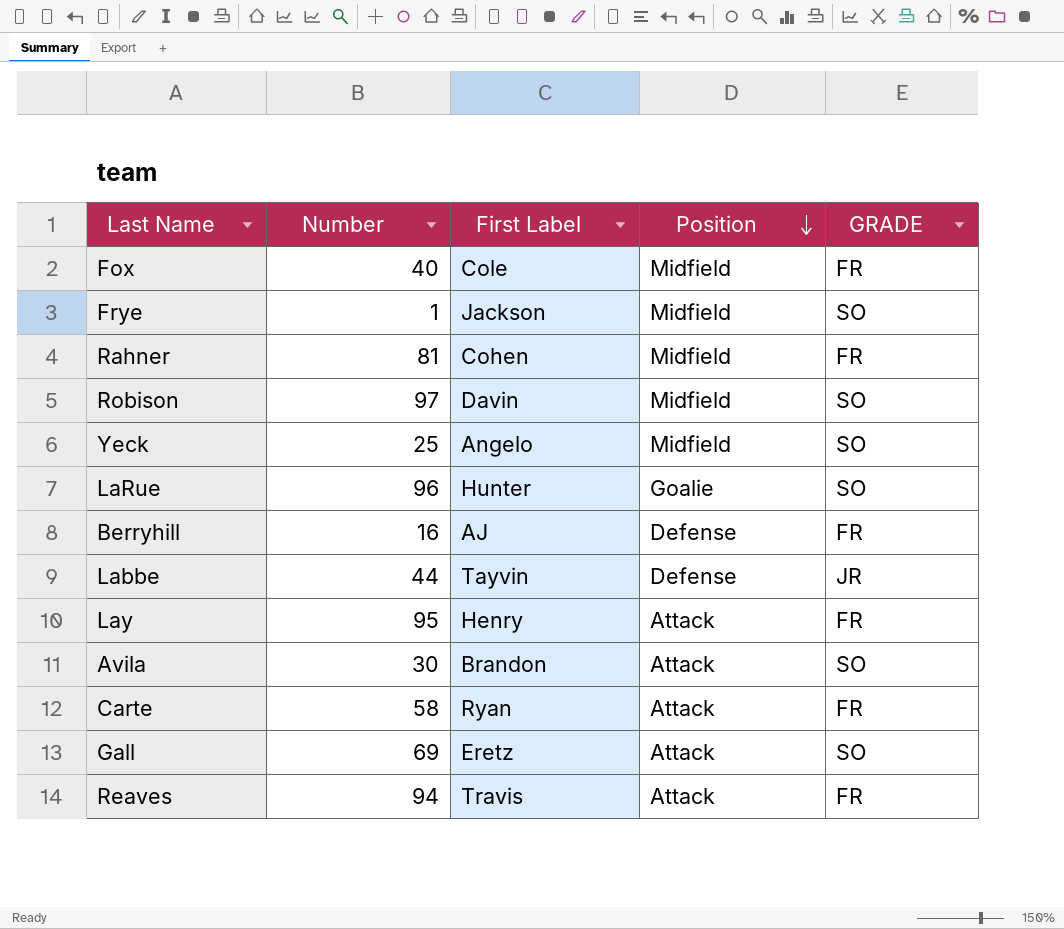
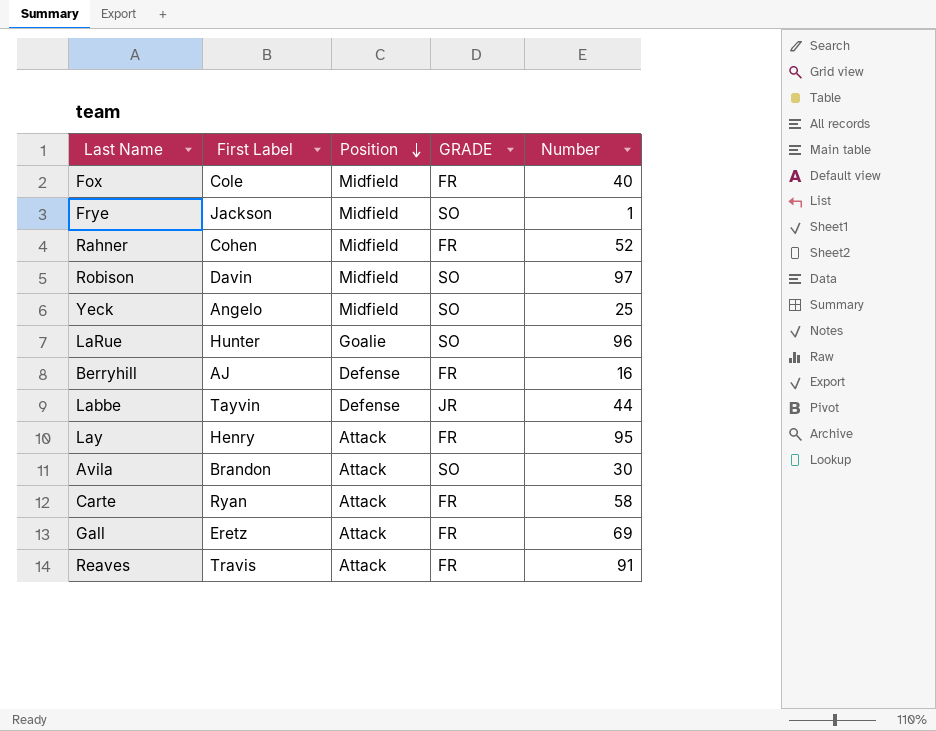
column Number | position: 2 -> 5
Rahner | Number: 81 -> 52
Gall | GRADE: SO -> FR
Reaves | Number: 94 -> 91

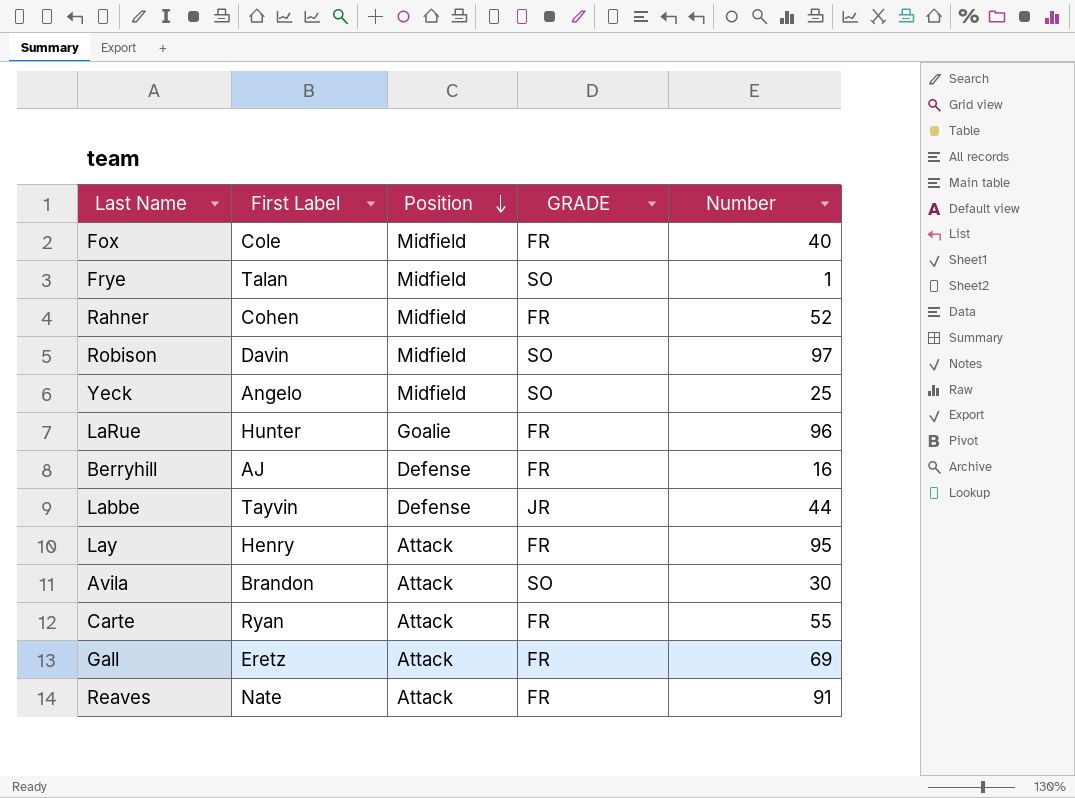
Frye | First Label: Jackson -> Talan
LaRue | GRADE: SO -> FR
Carte | Number: 58 -> 55
Reaves | First Label: Travis -> Nate

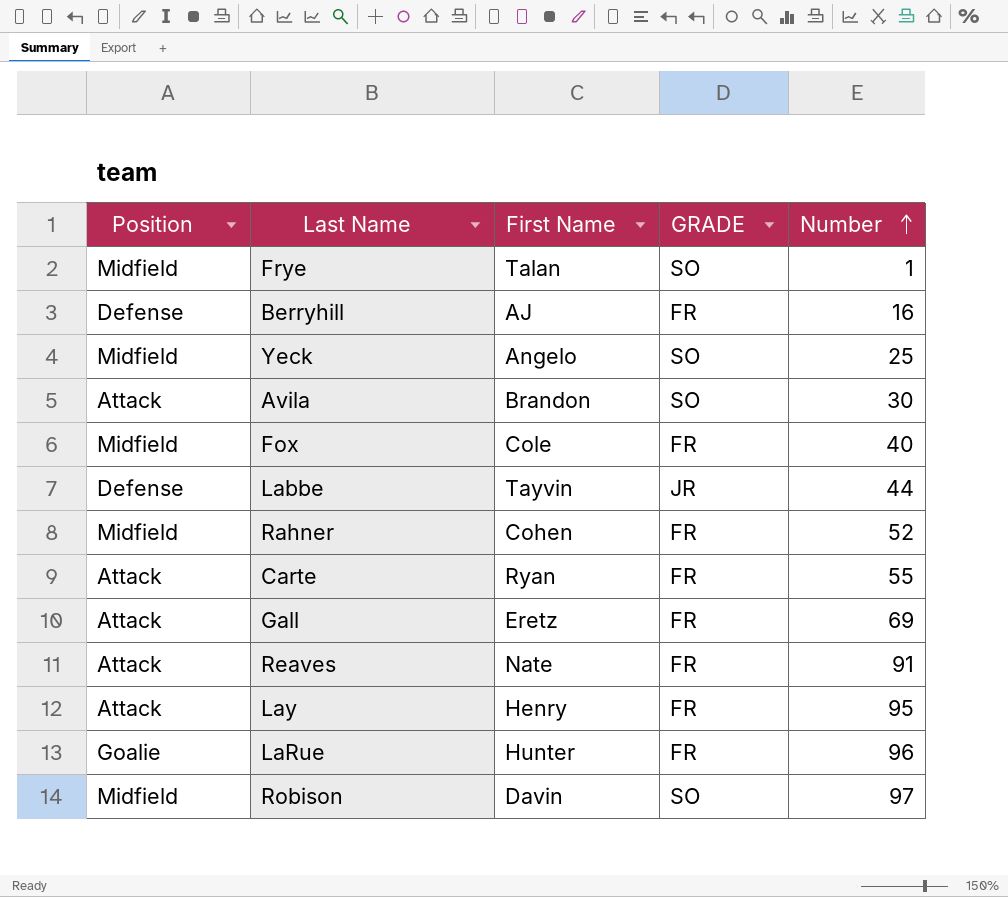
row order: Position descending -> Number ascending
column Position | position: 3 -> 1
column name: First Label -> First Name

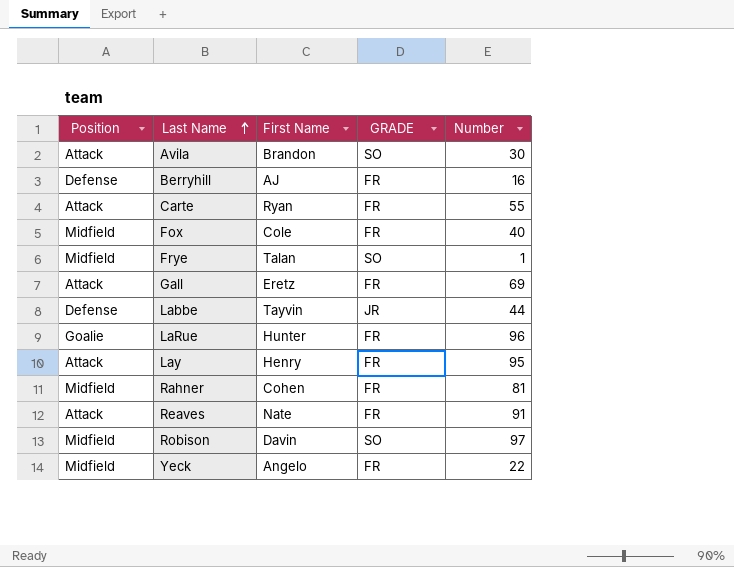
row order: Number ascending -> Last Name ascending
Rahner | Number: 52 -> 81
Yeck | GRADE: SO -> FR
Yeck | Number: 25 -> 22

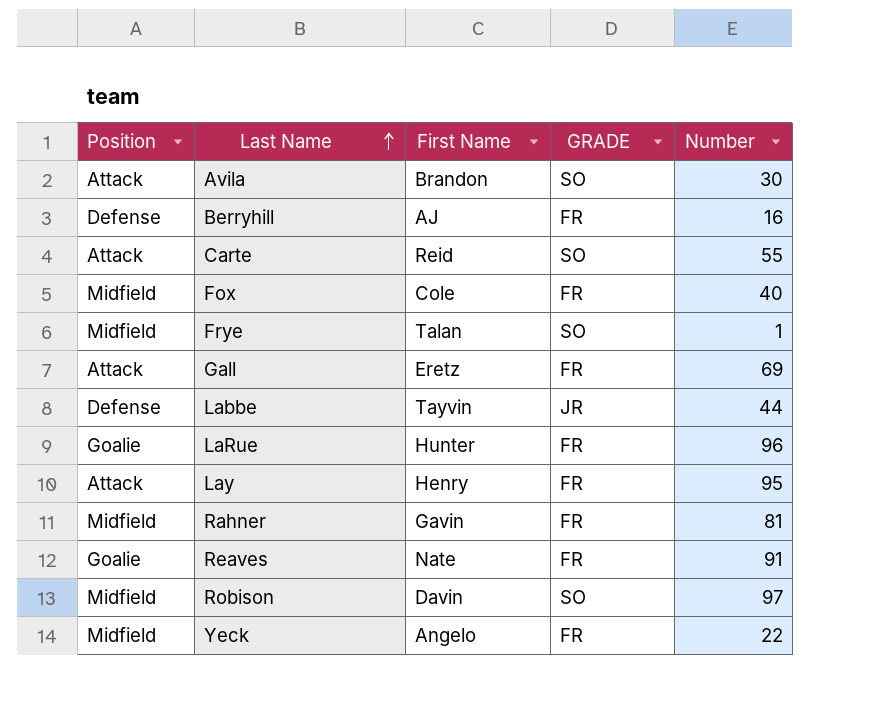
Carte | First Name: Ryan -> Reid
Carte | GRADE: FR -> SO
Rahner | First Name: Cohen -> Gavin
Reaves | Position: Attack -> Goalie

